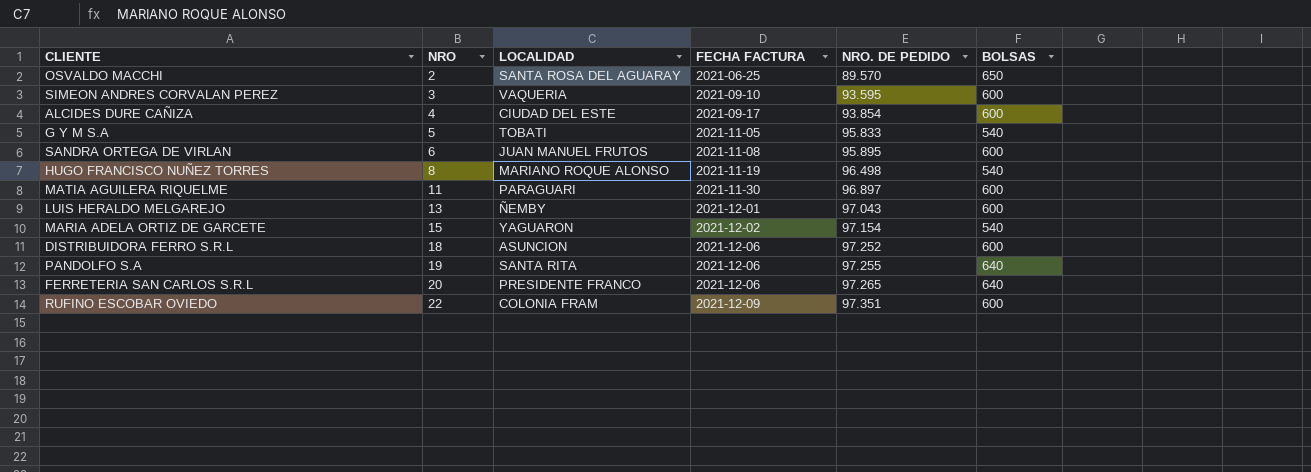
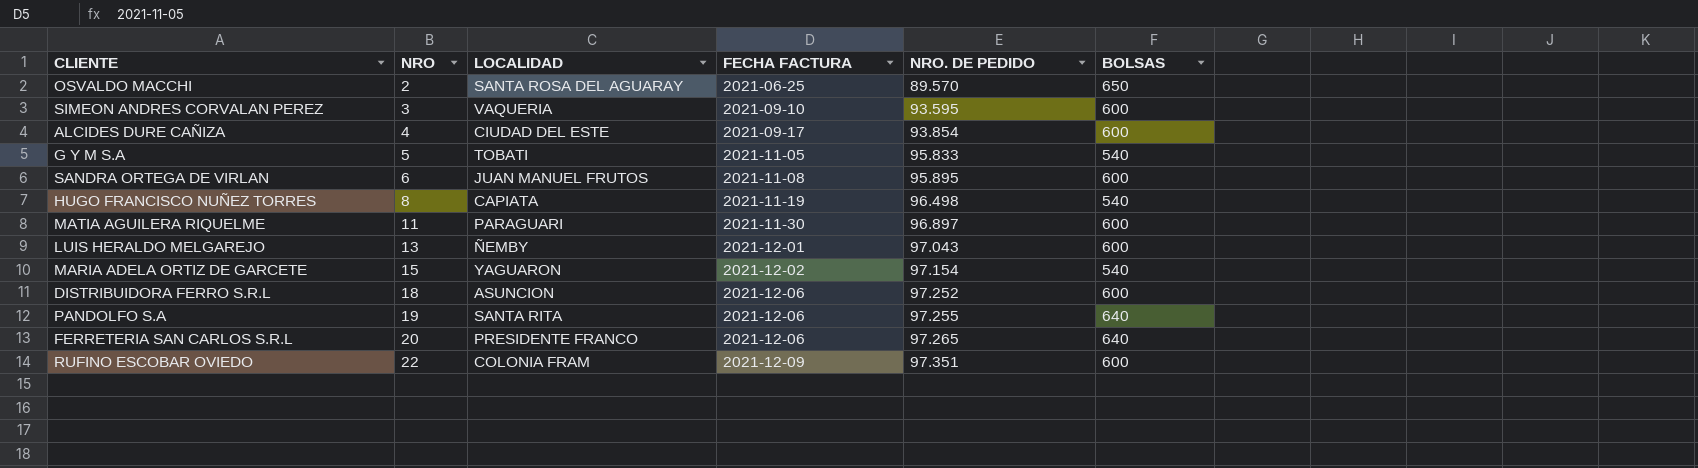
HUGO FRANCISCO NUÑEZ TORRES | LOCALIDAD: MARIANO ROQUE ALONSO -> CAPIATA

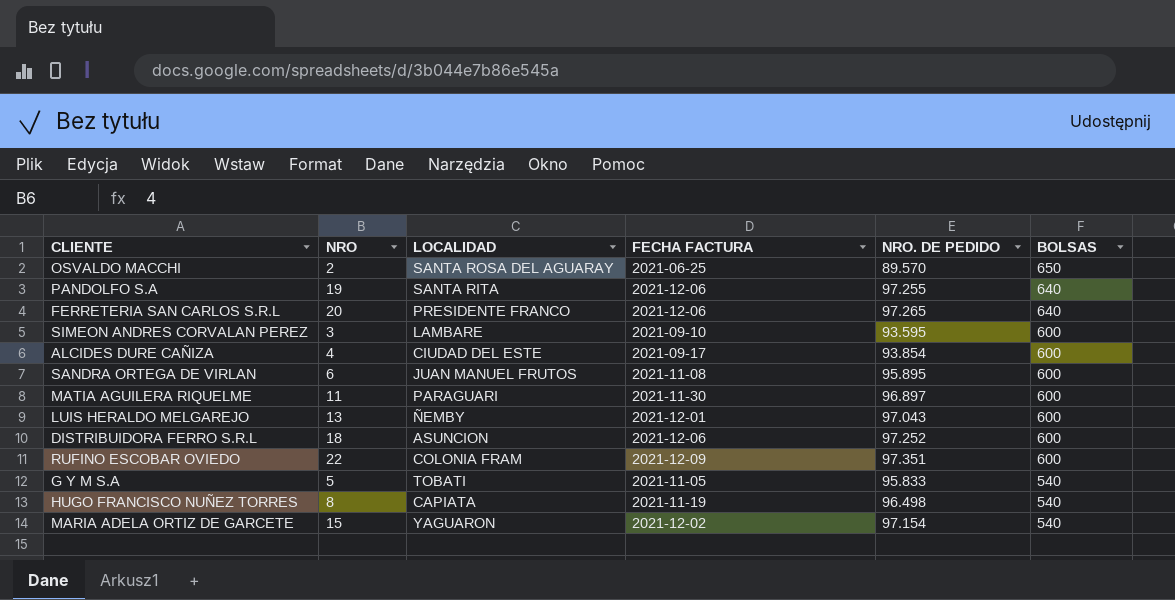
row order: NRO ascending -> BOLSAS descending
SIMEON ANDRES CORVALAN PEREZ | LOCALIDAD: VAQUERIA -> LAMBARE

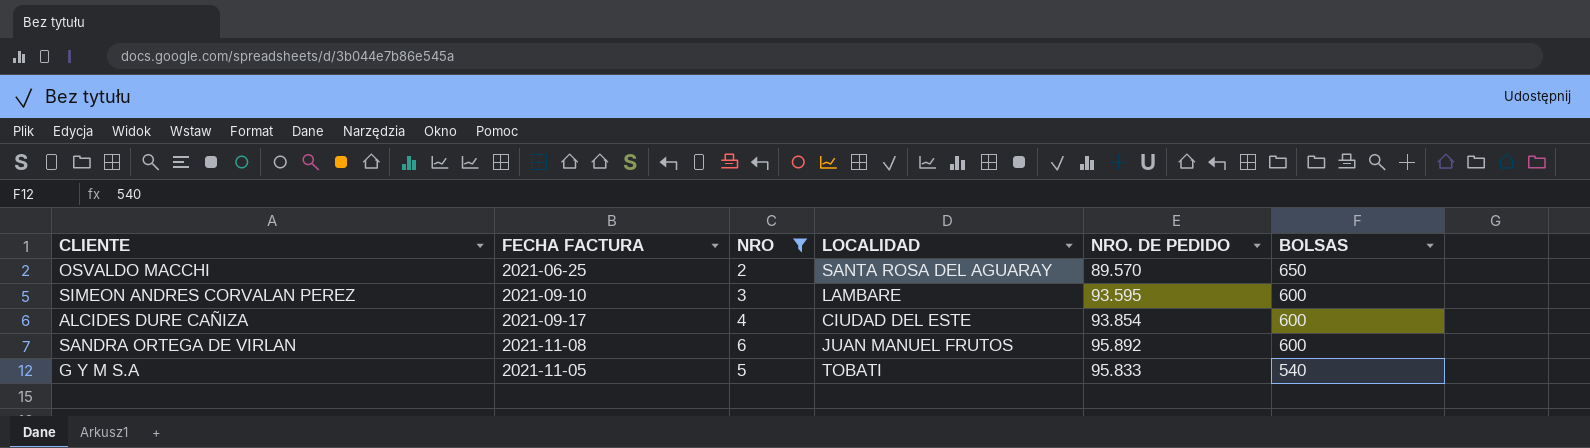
filter: none -> NRO <= 6
column FECHA FACTURA | position: 4 -> 2
SANDRA ORTEGA DE VIRLAN | NRO. DE PEDIDO: 95.895 -> 95.892

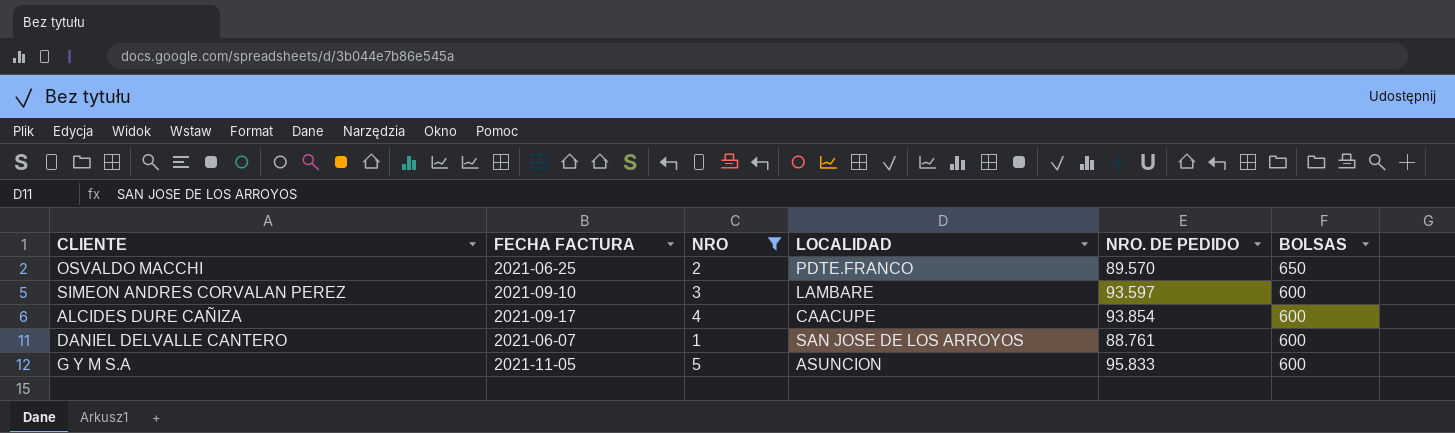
row SANDRA ORTEGA DE VIRLAN: 2021-11-08 | 6 | JUAN MANUEL FRUTOS | 95.892 | 600 -> none
OSVALDO MACCHI | LOCALIDAD: SANTA ROSA DEL AGUARAY -> PDTE.FRANCO
SIMEON ANDRES CORVALAN PEREZ | NRO. DE PEDIDO: 93.595 -> 93.597
ALCIDES DURE CAÑIZA | LOCALIDAD: CIUDAD DEL ESTE -> CAACUPE
row DANIEL DELVALLE CANTERO: none -> 2021-06-07 | 1 | SAN JOSE DE LOS ARROYOS | 88.761 | 600
G Y M S.A | LOCALIDAD: TOBATI -> ASUNCION
G Y M S.A | BOLSAS: 540 -> 600

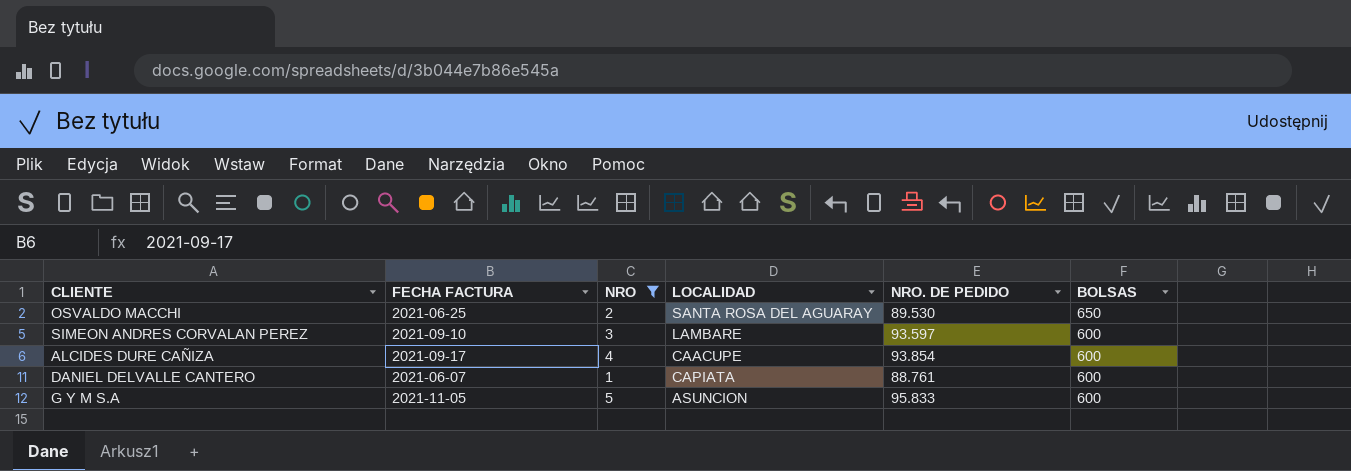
OSVALDO MACCHI | LOCALIDAD: PDTE.FRANCO -> SANTA ROSA DEL AGUARAY
OSVALDO MACCHI | NRO. DE PEDIDO: 89.570 -> 89.530
DANIEL DELVALLE CANTERO | LOCALIDAD: SAN JOSE DE LOS ARROYOS -> CAPIATA

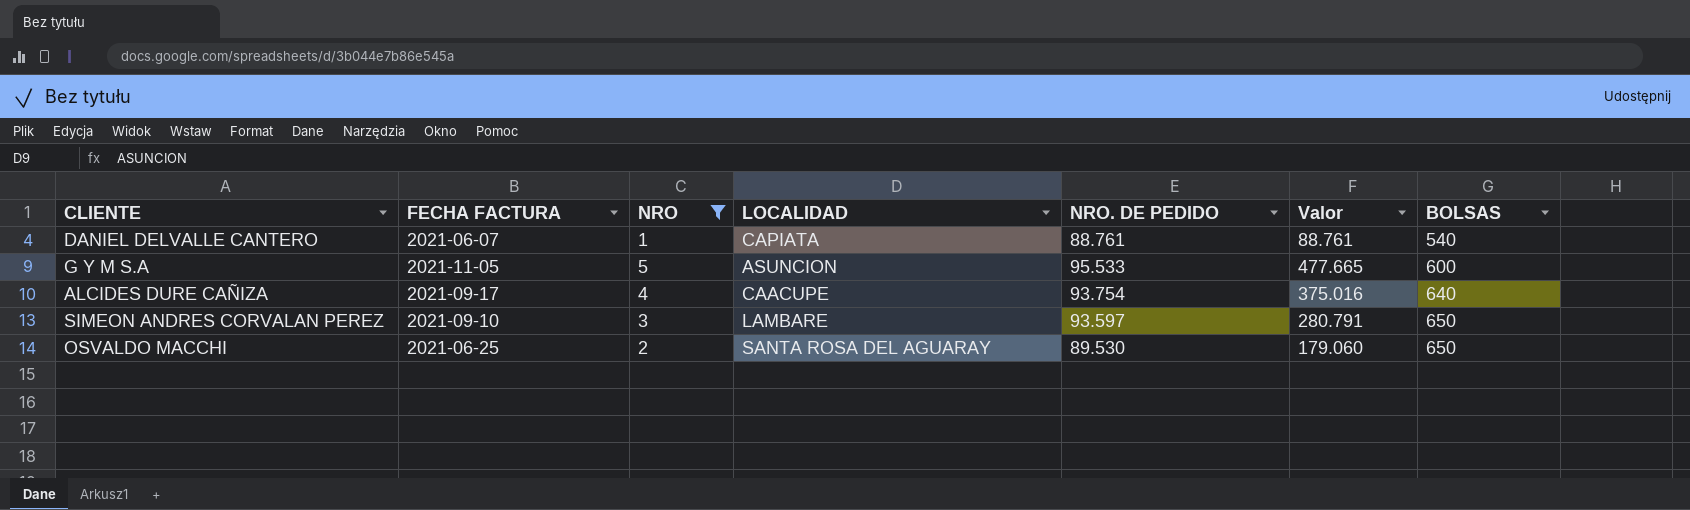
row order: BOLSAS descending -> BOLSAS ascending
column Valor | formula: none -> [NRO] * [NRO. DE PEDIDO]
DANIEL DELVALLE CANTERO | BOLSAS: 600 -> 540
G Y M S.A | NRO. DE PEDIDO: 95.833 -> 95.533
ALCIDES DURE CAÑIZA | NRO. DE PEDIDO: 93.854 -> 93.754
ALCIDES DURE CAÑIZA | BOLSAS: 600 -> 640
SIMEON ANDRES CORVALAN PEREZ | BOLSAS: 600 -> 650

